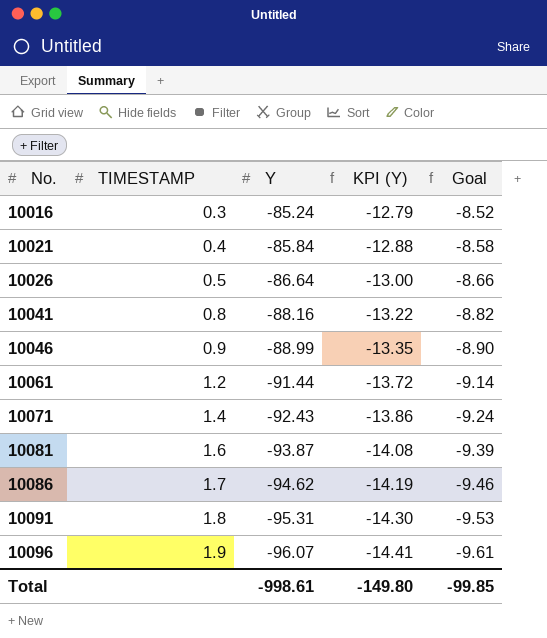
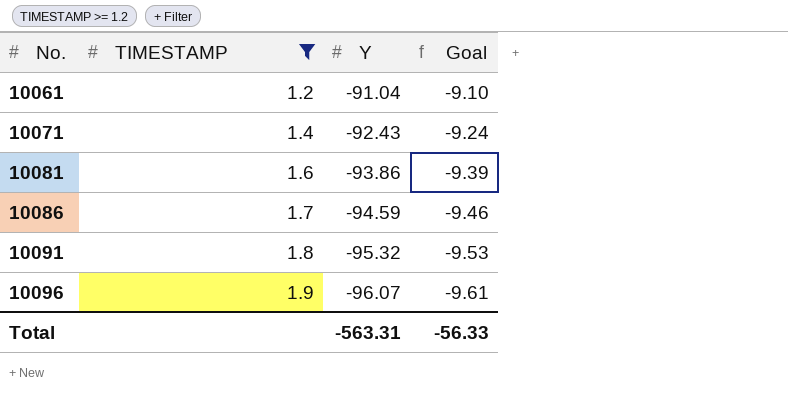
filter: none -> TIMESTAMP >= 1.2
column KPI (Y) | formula: [Y] * 0.15 -> none
10061 | Y: -91.44 -> -91.04
10061 | Goal: -9.14 -> -9.10
10081 | Y: -93.87 -> -93.86
10086 | Y: -94.62 -> -94.59
10091 | Y: -95.31 -> -95.32
Total | Y: -998.61 -> -563.31
Total | Goal: -99.85 -> -56.33

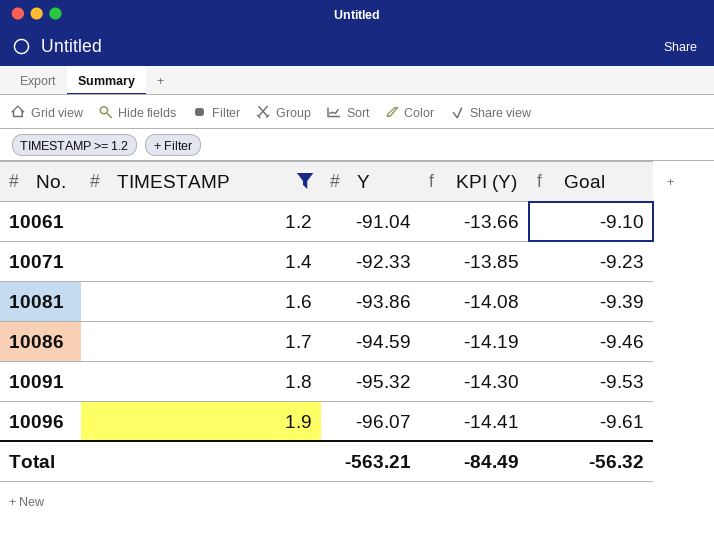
column KPI (Y) | formula: none -> [Y] * 0.15
10071 | Y: -92.43 -> -92.33
10071 | Goal: -9.24 -> -9.23
Total | Y: -563.31 -> -563.21
Total | Goal: -56.33 -> -56.32

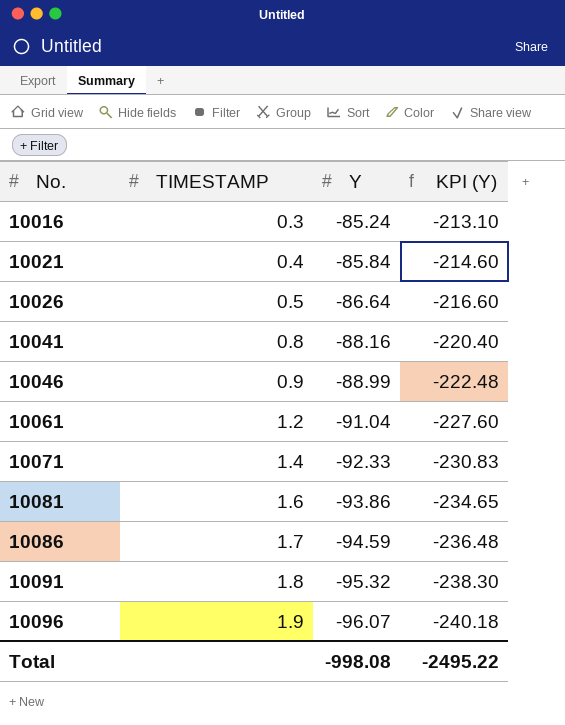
filter: TIMESTAMP >= 1.2 -> none
column Goal | formula: [Y] * 0.1 -> none
column KPI (Y) | formula: [Y] * 0.15 -> [Y] * 2.5
Total | Y: -563.21 -> -998.08
Total | KPI (Y): -84.49 -> -2495.22

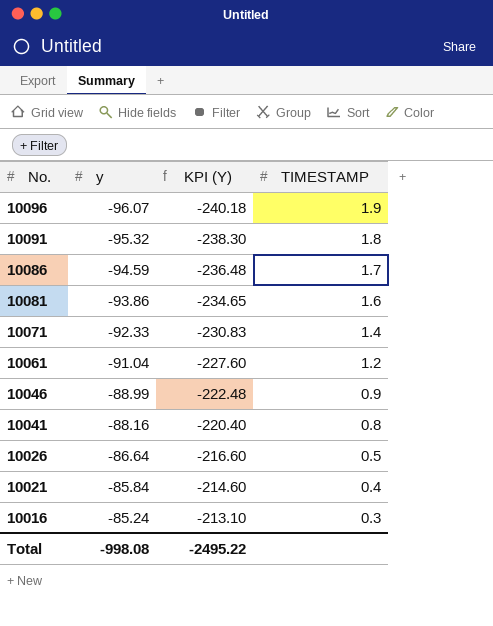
row order: No. ascending -> No. descending
column name: Y -> y
column TIMESTAMP | position: 2 -> 4

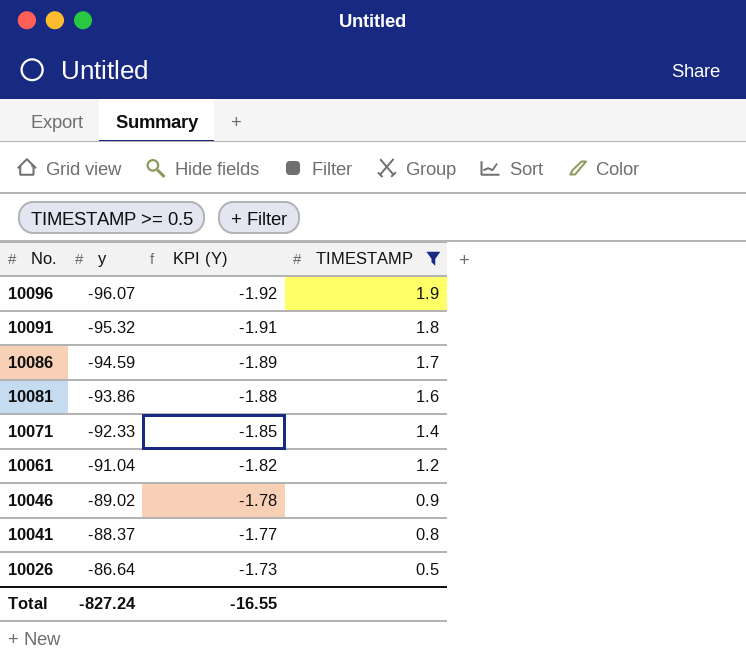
filter: none -> TIMESTAMP >= 0.5
column KPI (Y) | formula: [y] * 2.5 -> [y] * 0.02
10046 | y: -88.99 -> -89.02
10041 | y: -88.16 -> -88.37
Total | y: -998.08 -> -827.24
Total | KPI (Y): -2495.22 -> -16.55

